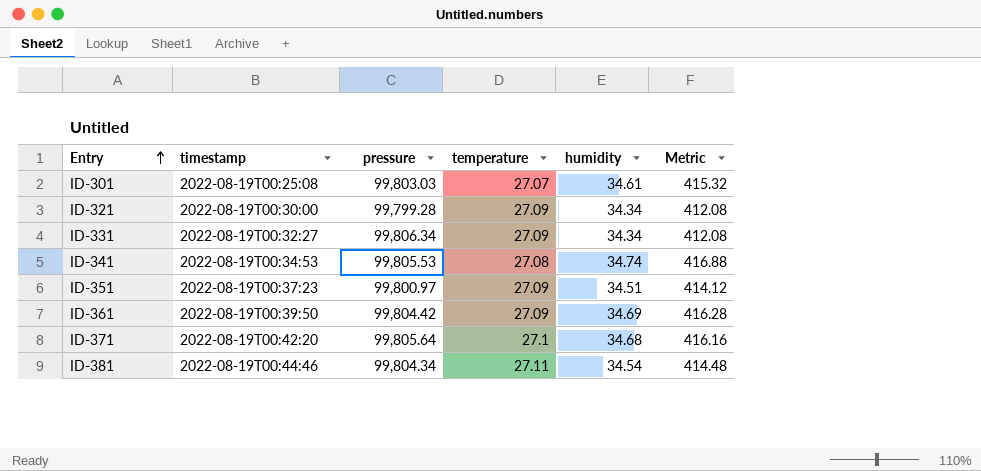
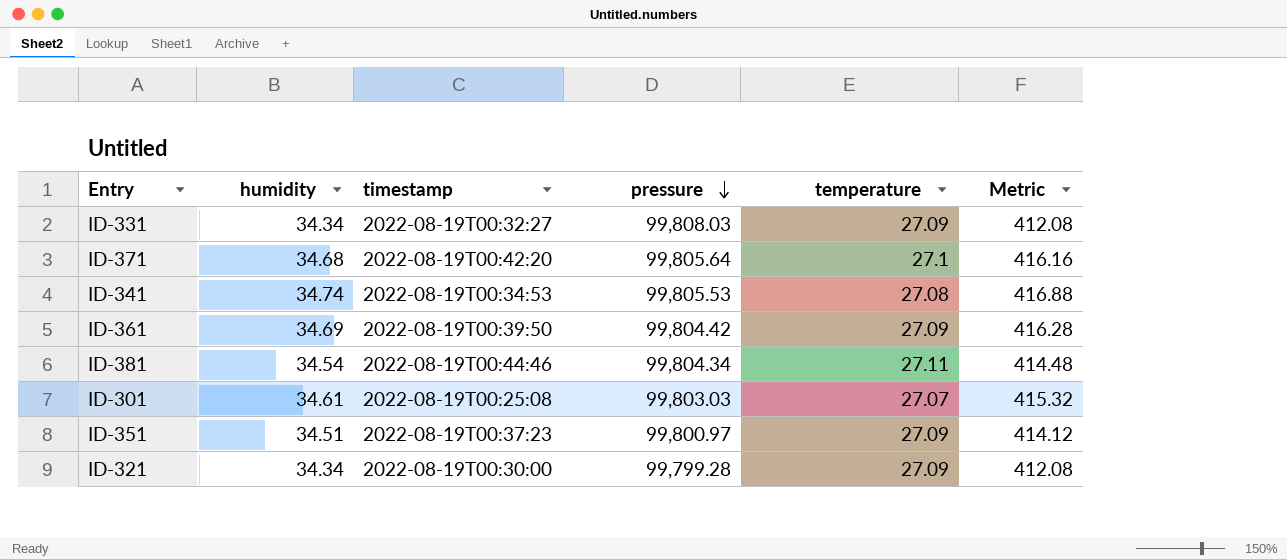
row order: Entry ascending -> pressure descending
column humidity | position: 5 -> 2
ID-331 | pressure: 99,806.34 -> 99,808.03

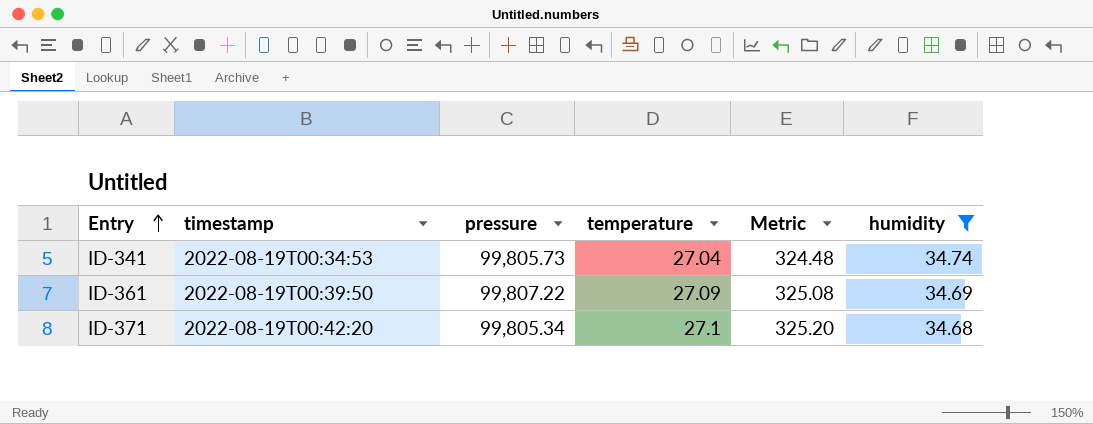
filter: none -> humidity >= 34.68
row order: pressure descending -> Entry ascending
column Metric | formula: [humidity] * 12 -> [temperature] * 12
column humidity | position: 2 -> 6
ID-341 | pressure: 99,805.53 -> 99,805.73
ID-341 | temperature: 27.08 -> 27.04
ID-361 | pressure: 99,804.42 -> 99,807.22
ID-371 | pressure: 99,805.64 -> 99,805.34

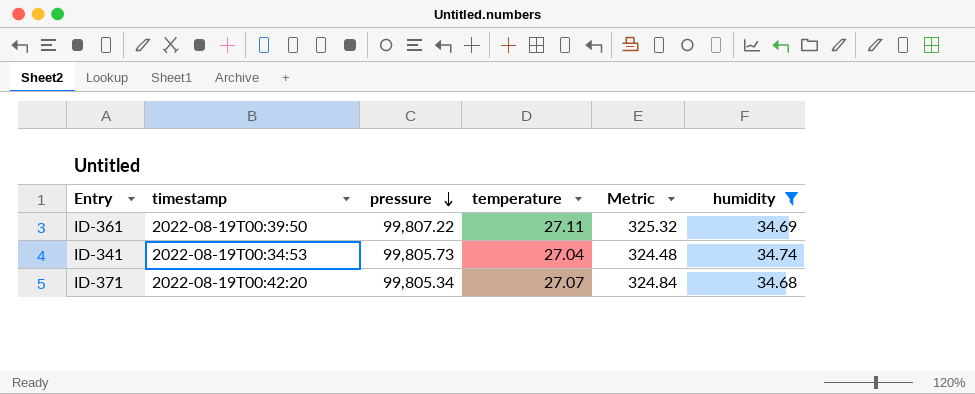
row order: Entry ascending -> pressure descending
ID-361 | temperature: 27.09 -> 27.11
ID-361 | Metric: 325.08 -> 325.32
ID-371 | temperature: 27.1 -> 27.07
ID-371 | Metric: 325.20 -> 324.84

